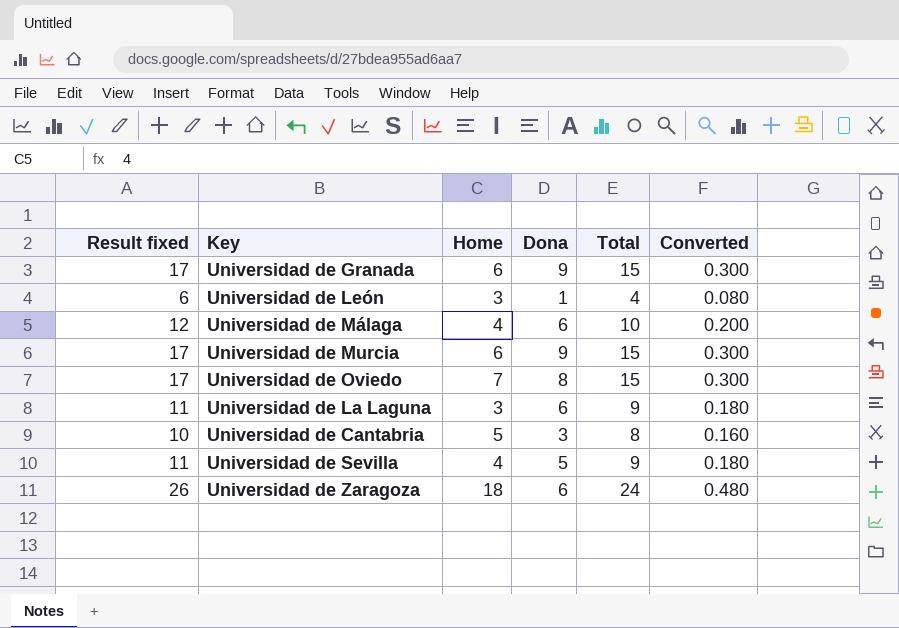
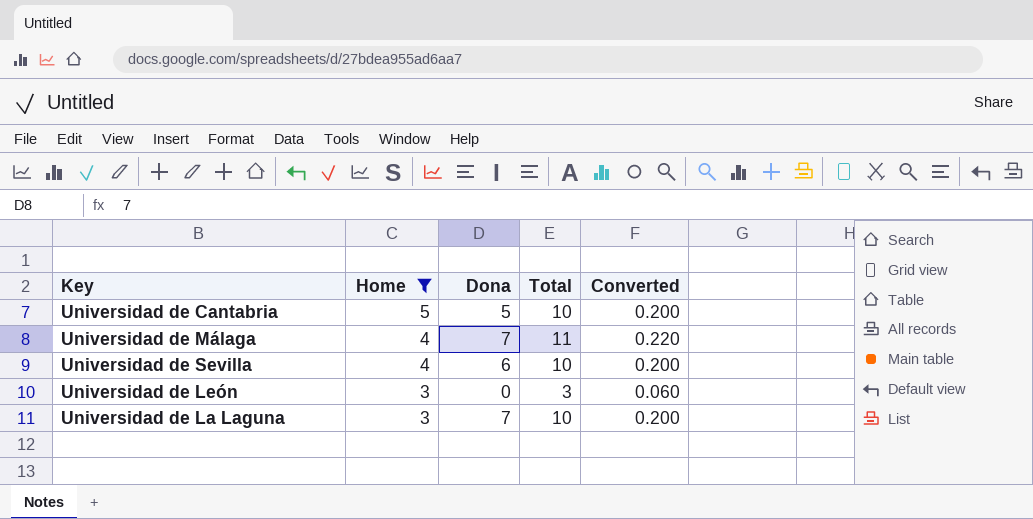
filter: none -> Home <= 5
row order: none -> Home descending
column Result fixed | formula: [Total] + 2 -> none
Universidad de Cantabria | Dona: 3 -> 5
Universidad de Cantabria | Total: 8 -> 10
Universidad de Cantabria | Converted: 0.160 -> 0.200
Universidad de Málaga | Dona: 6 -> 7
Universidad de Málaga | Total: 10 -> 11
Universidad de Málaga | Converted: 0.200 -> 0.220
Universidad de Sevilla | Dona: 5 -> 6
Universidad de Sevilla | Total: 9 -> 10
Universidad de Sevilla | Converted: 0.180 -> 0.200
Universidad de León | Dona: 1 -> 0
Universidad de León | Total: 4 -> 3
Universidad de León | Converted: 0.080 -> 0.060
Universidad de La Laguna | Dona: 6 -> 7
Universidad de La Laguna | Total: 9 -> 10
Universidad de La Laguna | Converted: 0.180 -> 0.200

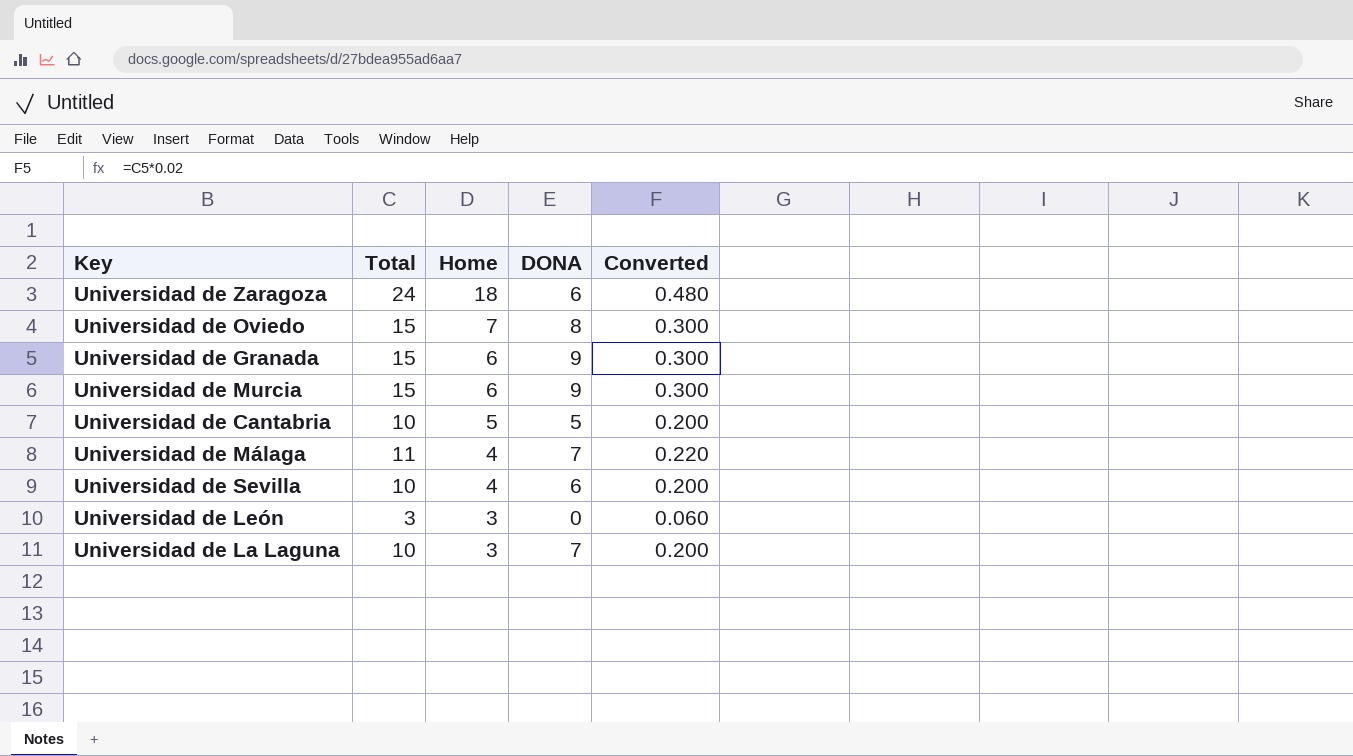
filter: Home <= 5 -> none
column Total | position: 4 -> 2
column name: Dona -> DONA

